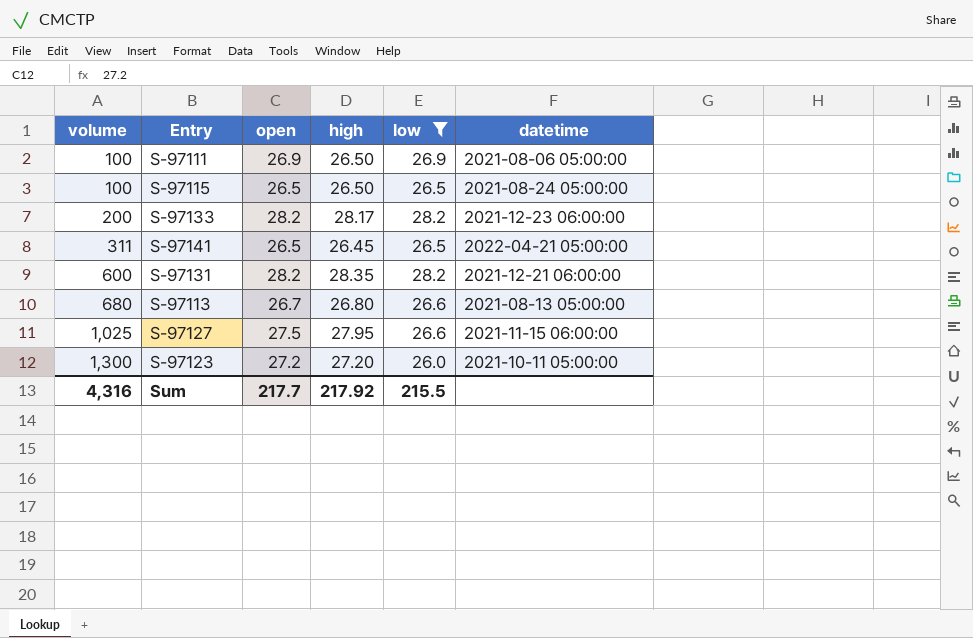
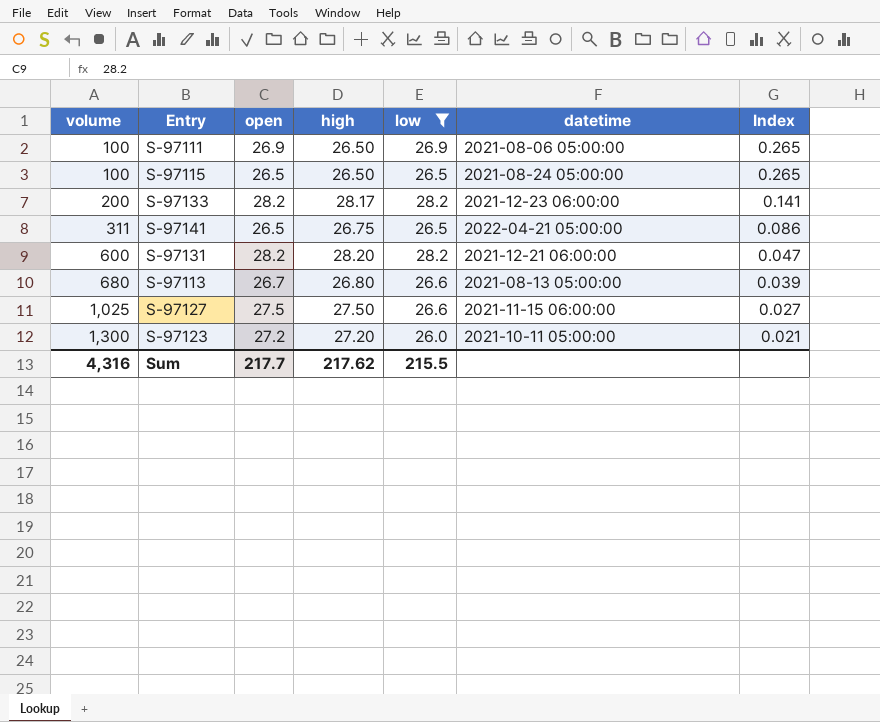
column Index | formula: none -> [high] / [volume]
S-97141 | high: 26.45 -> 26.75
S-97131 | high: 28.35 -> 28.20
S-97127 | high: 27.95 -> 27.50
Sum | high: 217.92 -> 217.62

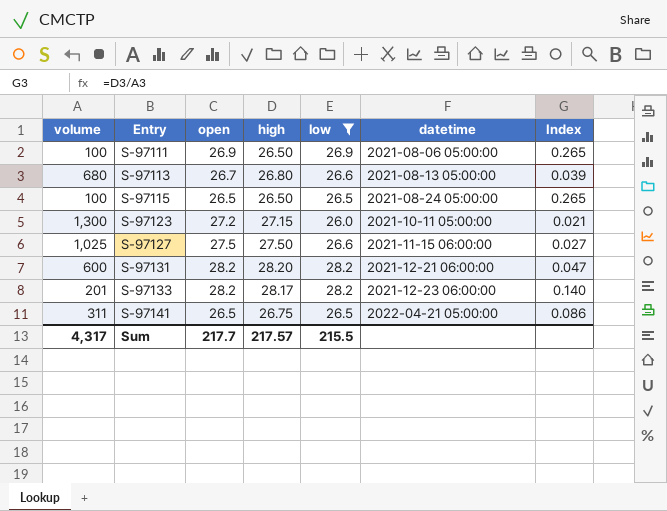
row order: volume ascending -> Entry ascending
S-97123 | high: 27.20 -> 27.15
S-97133 | volume: 200 -> 201
S-97133 | Index: 0.141 -> 0.140
Sum | volume: 4,316 -> 4,317
Sum | high: 217.62 -> 217.57

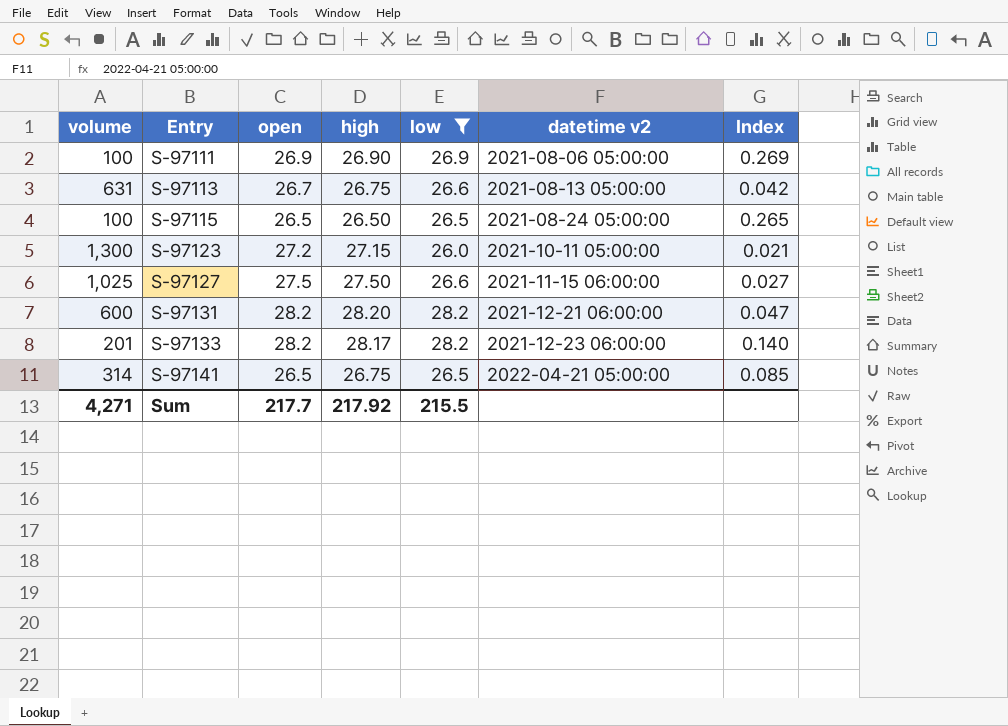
column name: datetime -> datetime v2
S-97111 | high: 26.50 -> 26.90
S-97111 | Index: 0.265 -> 0.269
S-97113 | volume: 680 -> 631
S-97113 | high: 26.80 -> 26.75
S-97113 | Index: 0.039 -> 0.042
S-97141 | volume: 311 -> 314
S-97141 | Index: 0.086 -> 0.085
Sum | volume: 4,317 -> 4,271
Sum | high: 217.57 -> 217.92

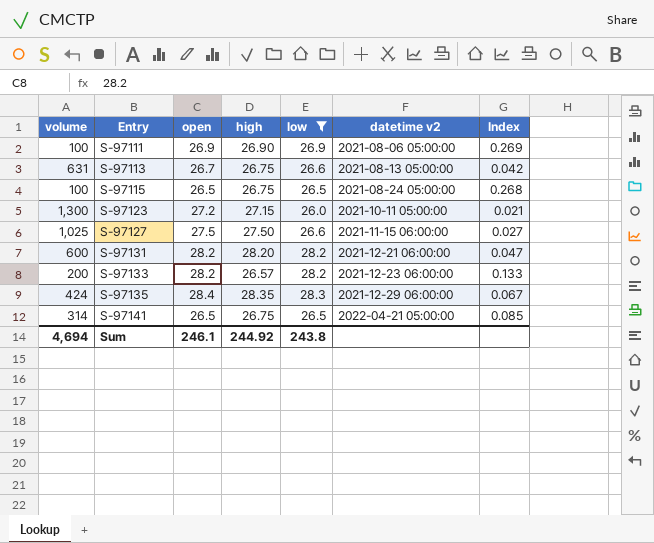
S-97115 | high: 26.50 -> 26.75
S-97115 | Index: 0.265 -> 0.268
S-97133 | volume: 201 -> 200
S-97133 | high: 28.17 -> 26.57
S-97133 | Index: 0.140 -> 0.133
row S-97135: none -> 424 | 28.4 | 28.35 | 28.3 | 2021-12-29 06:00:00 | 0.067
Sum | volume: 4,271 -> 4,694
Sum | open: 217.7 -> 246.1
Sum | high: 217.92 -> 244.92
Sum | low: 215.5 -> 243.8

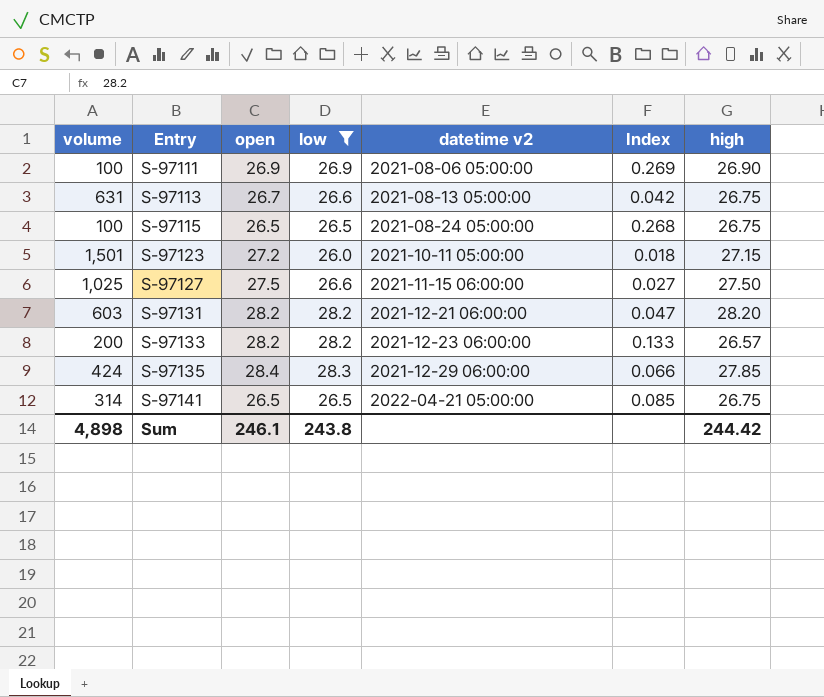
column high | position: 4 -> 7
S-97123 | volume: 1,300 -> 1,501
S-97123 | Index: 0.021 -> 0.018
S-97131 | volume: 600 -> 603
S-97135 | Index: 0.067 -> 0.066
S-97135 | high: 28.35 -> 27.85
Sum | volume: 4,694 -> 4,898
Sum | high: 244.92 -> 244.42

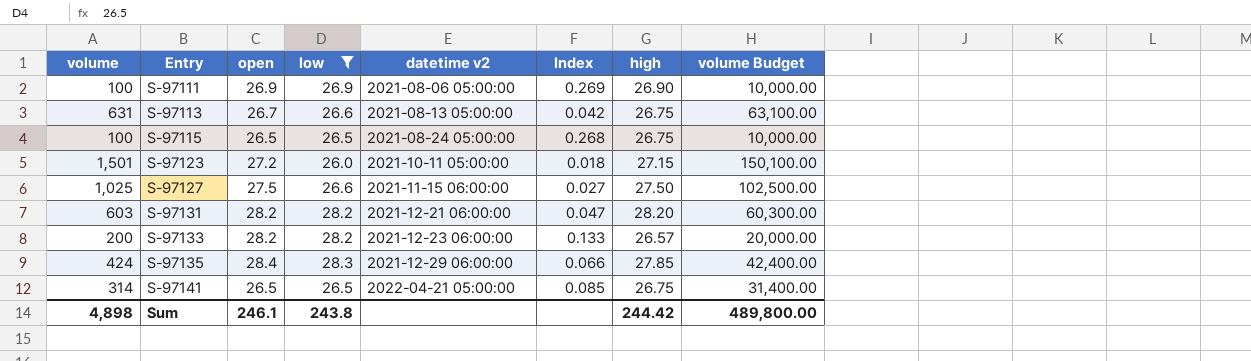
column volume Budget | formula: none -> [volume] * 100

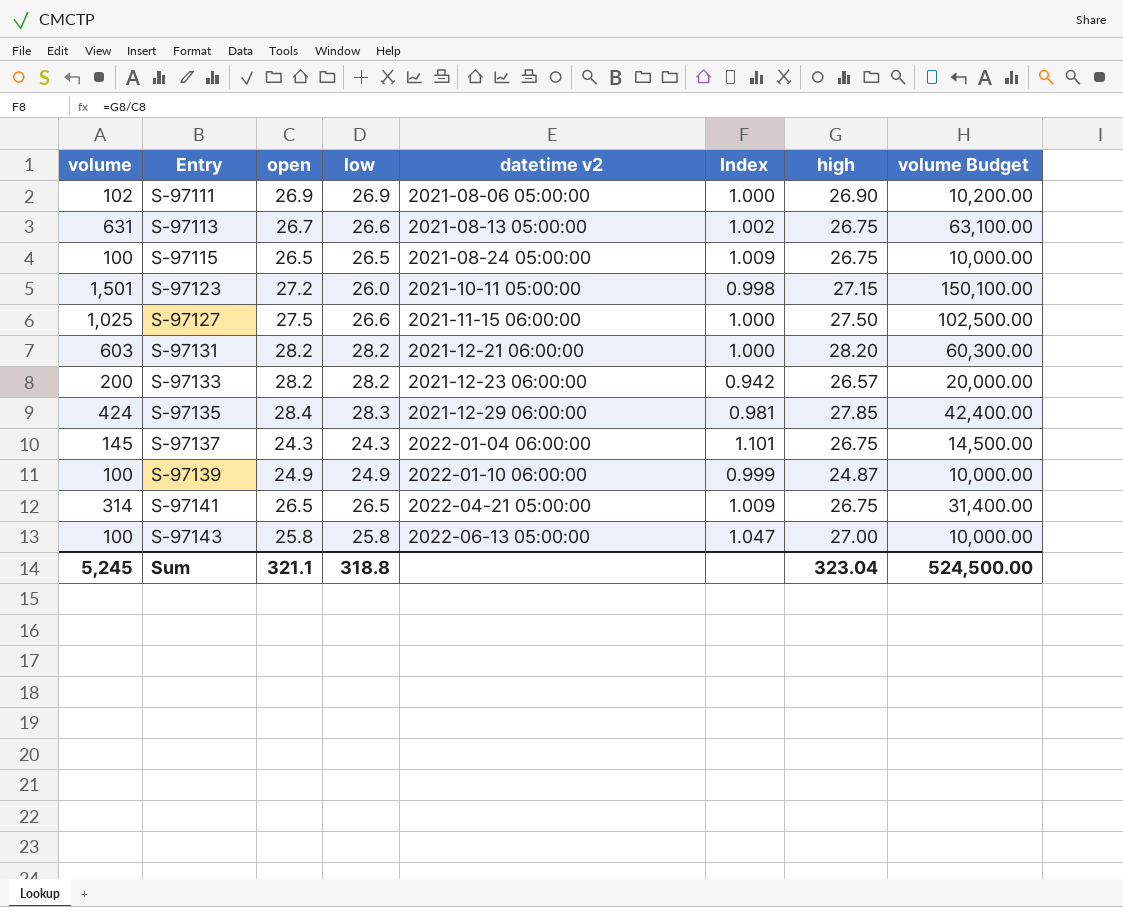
filter: low >= 26.0 -> none
column Index | formula: [high] / [volume] -> [high] / [open]
S-97111 | volume: 100 -> 102
S-97111 | volume Budget: 10,000.00 -> 10,200.00
Sum | volume: 4,898 -> 5,245
Sum | open: 246.1 -> 321.1
Sum | low: 243.8 -> 318.8
Sum | high: 244.42 -> 323.04
Sum | volume Budget: 489,800.00 -> 524,500.00

